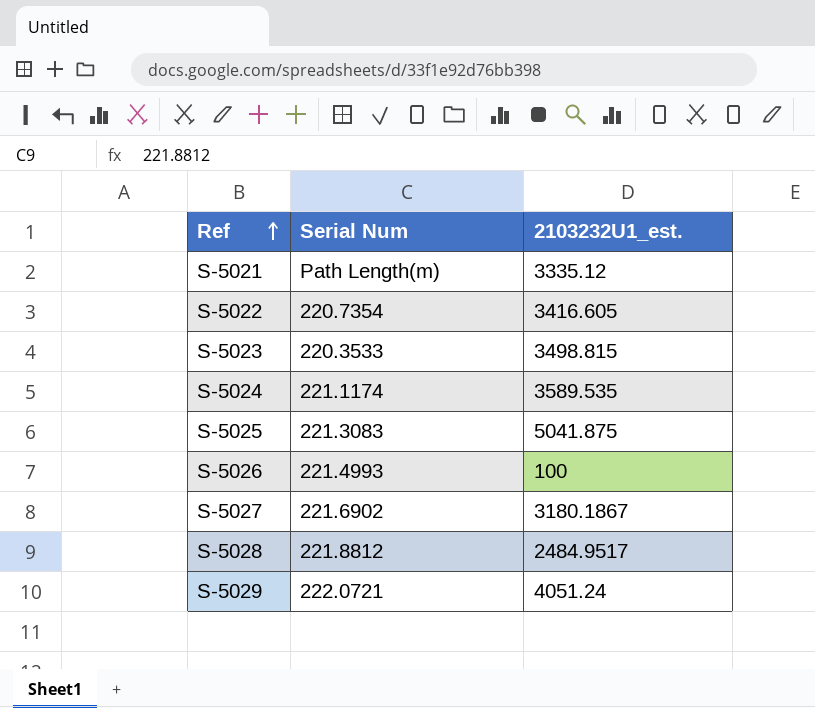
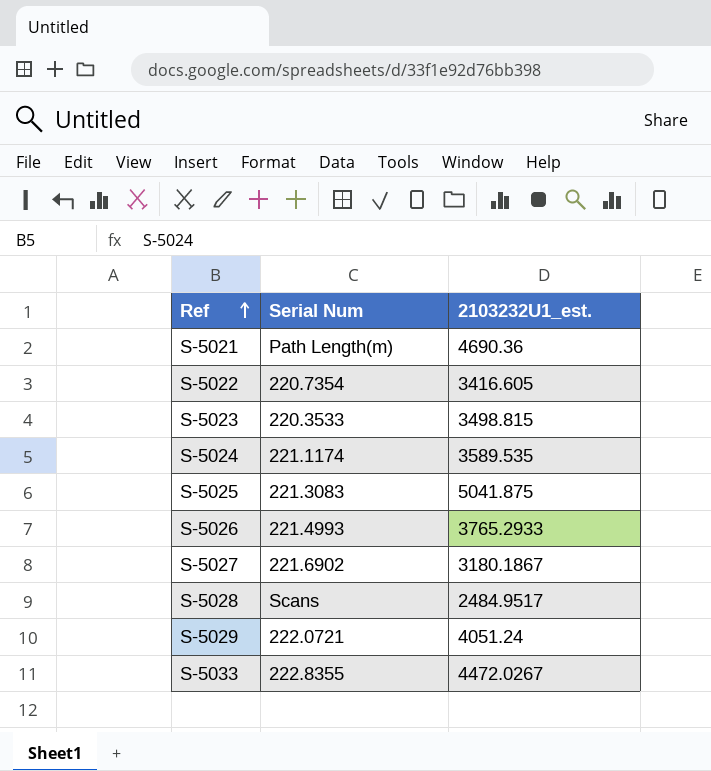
S-5021 | 2103232U1_est.: 3335.12 -> 4690.36
S-5026 | 2103232U1_est.: 100 -> 3765.2933
S-5028 | Serial Num: 221.8812 -> Scans
row S-5033: none -> 222.8355 | 4472.0267

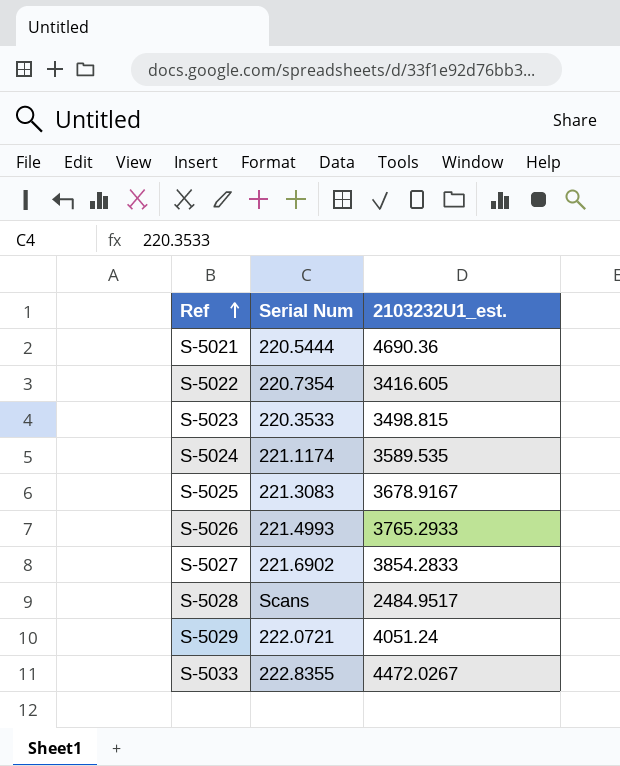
S-5021 | Serial Num: Path Length(m) -> 220.5444
S-5025 | 2103232U1_est.: 5041.875 -> 3678.9167
S-5027 | 2103232U1_est.: 3180.1867 -> 3854.2833

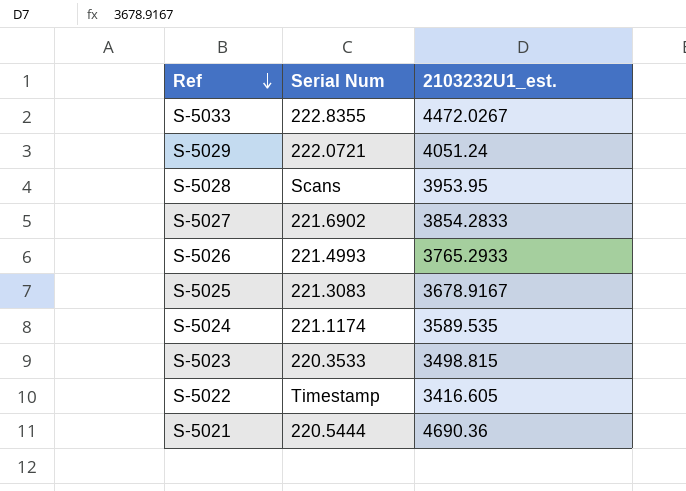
row order: Ref ascending -> Ref descending
S-5028 | 2103232U1_est.: 2484.9517 -> 3953.95
S-5022 | Serial Num: 220.7354 -> Timestamp

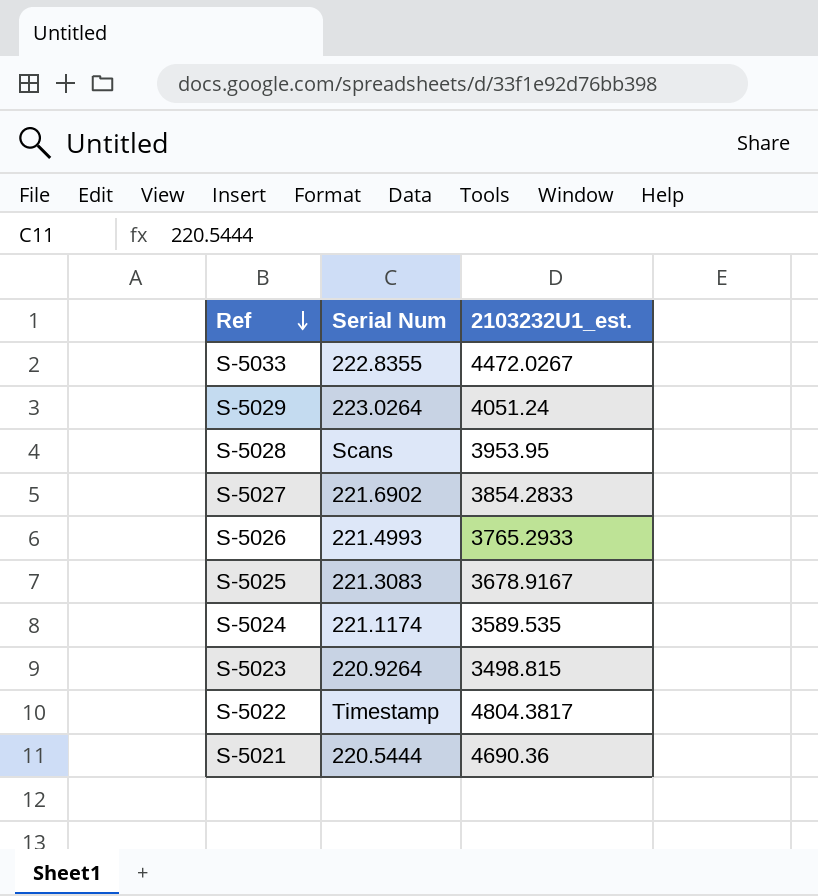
S-5029 | Serial Num: 222.0721 -> 223.0264
S-5023 | Serial Num: 220.3533 -> 220.9264
S-5022 | 2103232U1_est.: 3416.605 -> 4804.3817

